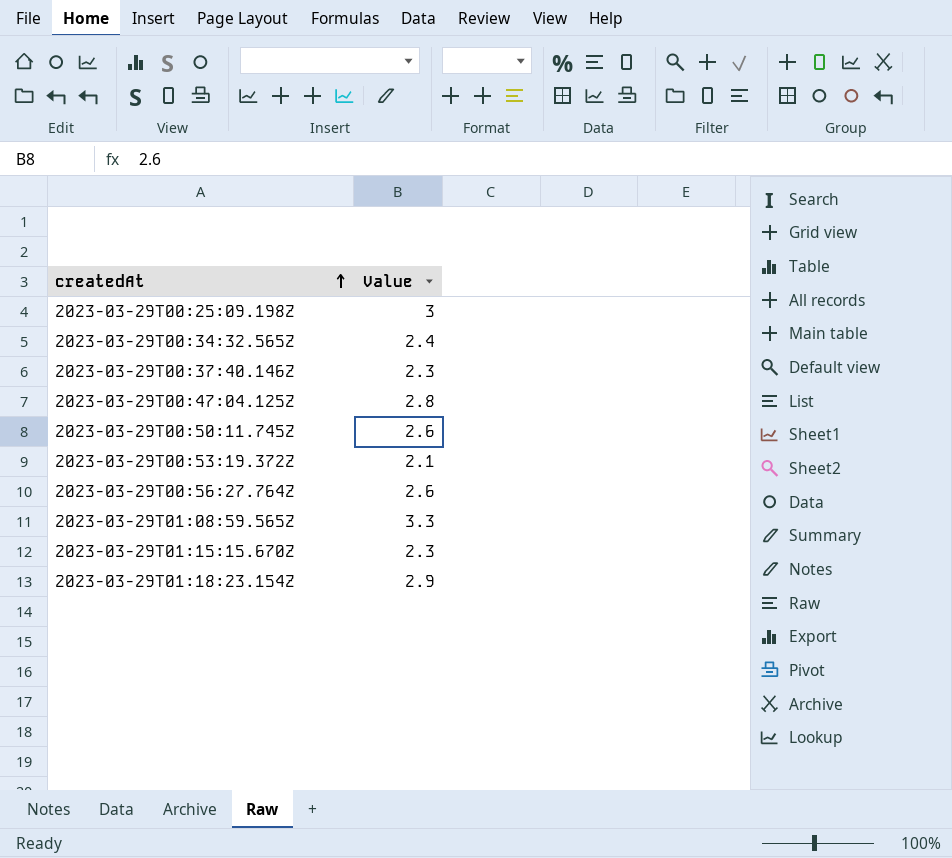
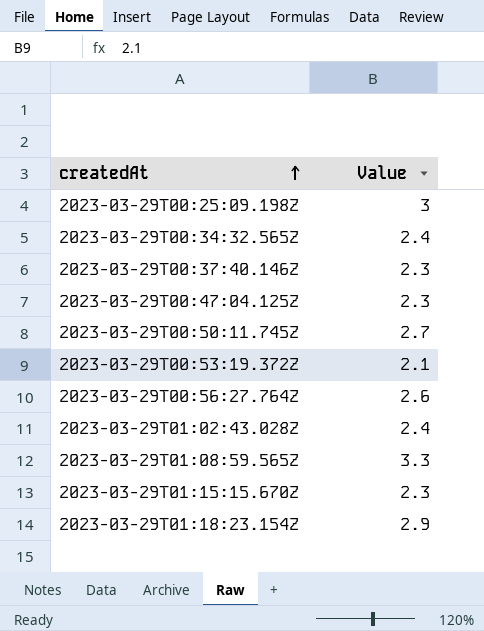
2023-03-29T00:47:04.125Z | Value: 2.8 -> 2.3
2023-03-29T00:50:11.745Z | Value: 2.6 -> 2.7
row 2023-03-29T01:02:43.028Z: none -> 2.4

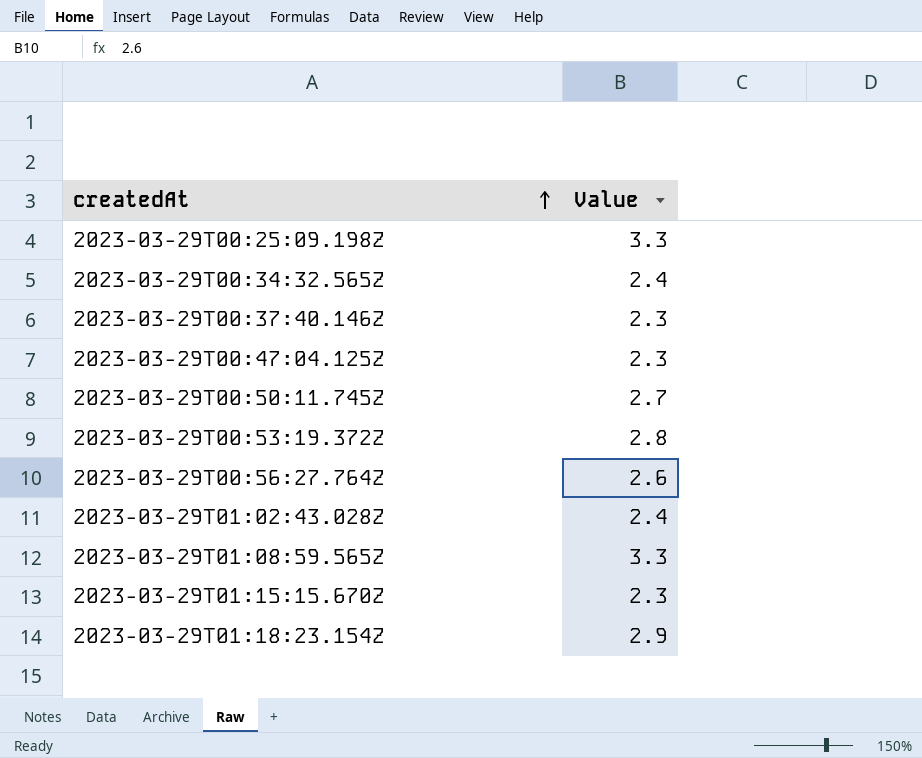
2023-03-29T00:25:09.198Z | Value: 3 -> 3.3
2023-03-29T00:53:19.372Z | Value: 2.1 -> 2.8

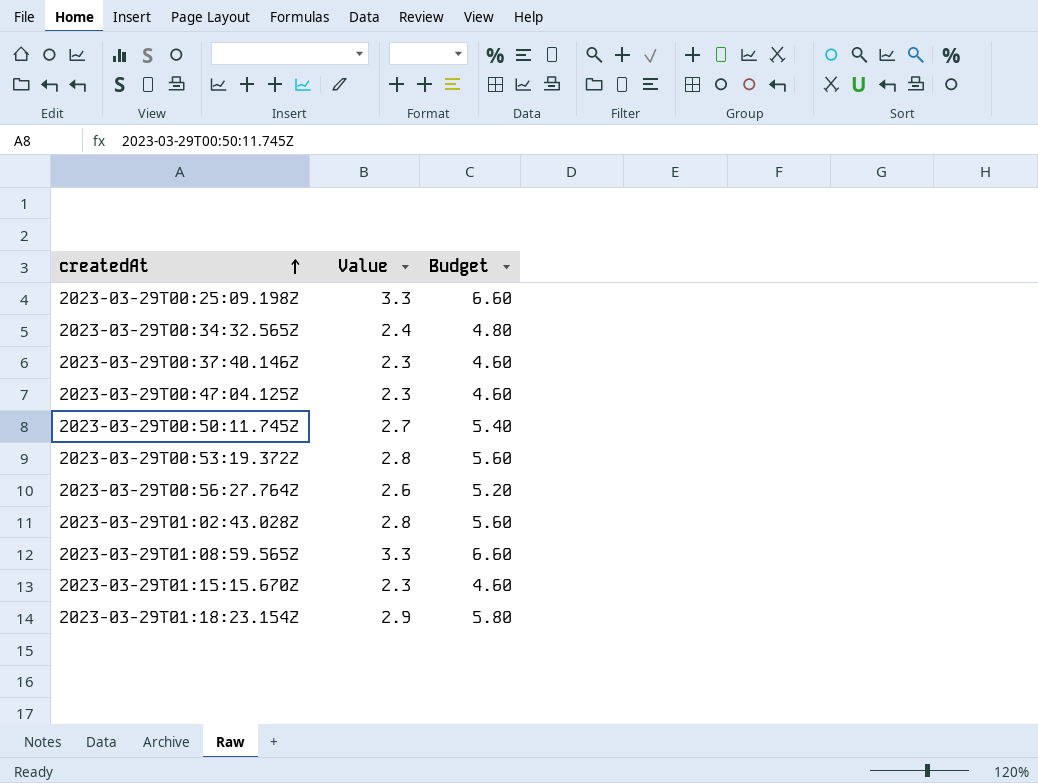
column Budget | formula: none -> [Value] * 2
2023-03-29T01:02:43.028Z | Value: 2.4 -> 2.8

